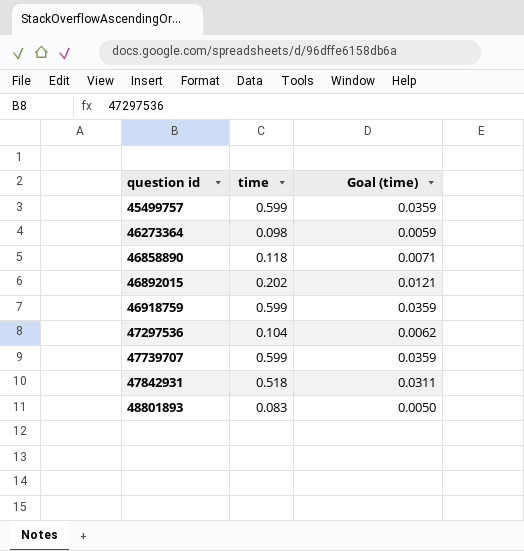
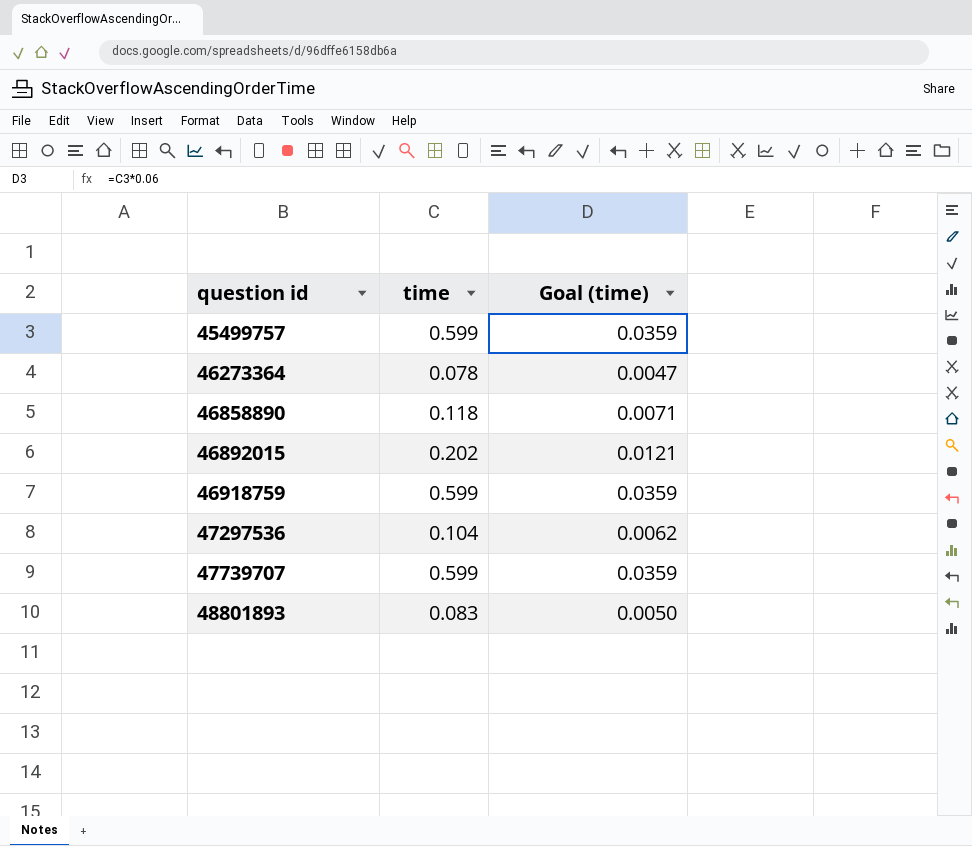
row 47842931: 0.518 | 0.0311 -> none
46273364 | time: 0.098 -> 0.078
46273364 | Goal (time): 0.0059 -> 0.0047

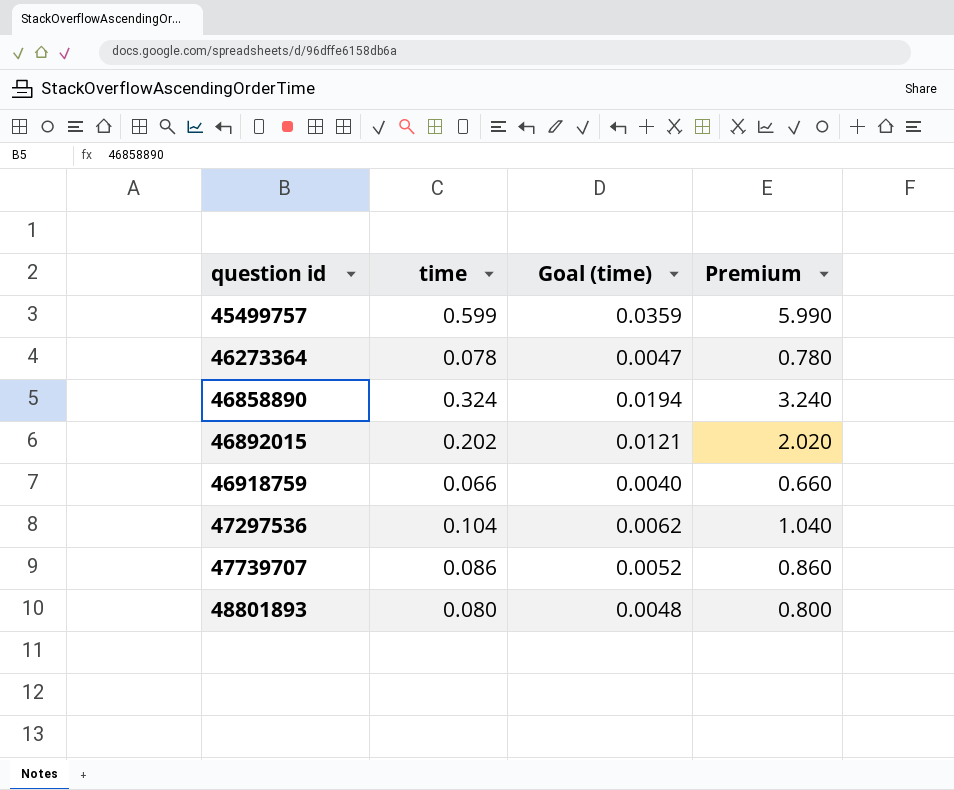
column Premium | formula: none -> [time] * 10
46858890 | time: 0.118 -> 0.324
46858890 | Goal (time): 0.0071 -> 0.0194
46918759 | time: 0.599 -> 0.066
46918759 | Goal (time): 0.0359 -> 0.0040
47739707 | time: 0.599 -> 0.086
47739707 | Goal (time): 0.0359 -> 0.0052
48801893 | time: 0.083 -> 0.080
48801893 | Goal (time): 0.0050 -> 0.0048

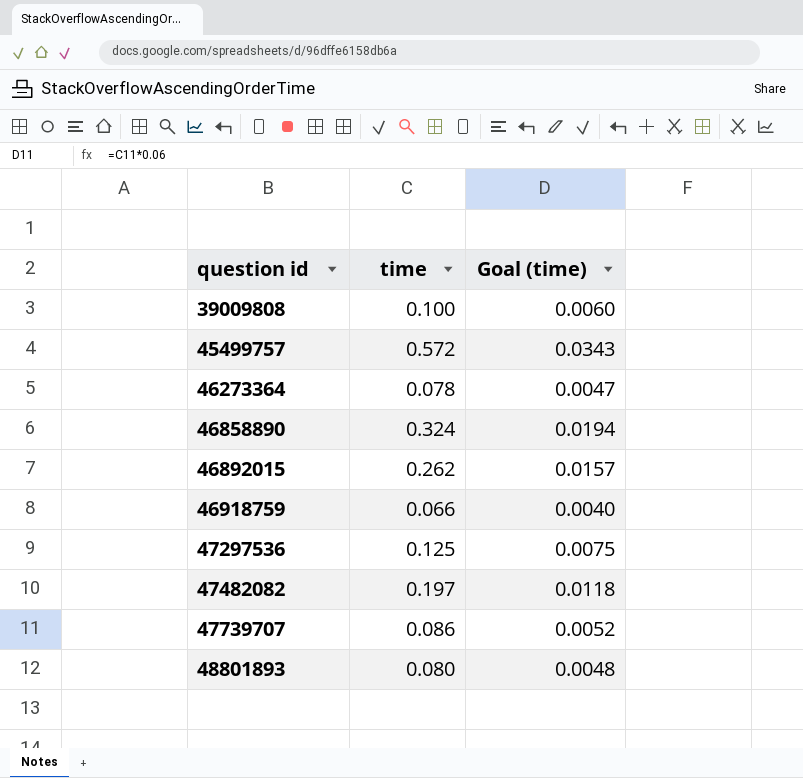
column Premium | formula: [time] * 10 -> none
row 39009808: none -> 0.100 | 0.0060
45499757 | time: 0.599 -> 0.572
45499757 | Goal (time): 0.0359 -> 0.0343
46892015 | time: 0.202 -> 0.262
46892015 | Goal (time): 0.0121 -> 0.0157
47297536 | time: 0.104 -> 0.125
47297536 | Goal (time): 0.0062 -> 0.0075
row 47482082: none -> 0.197 | 0.0118

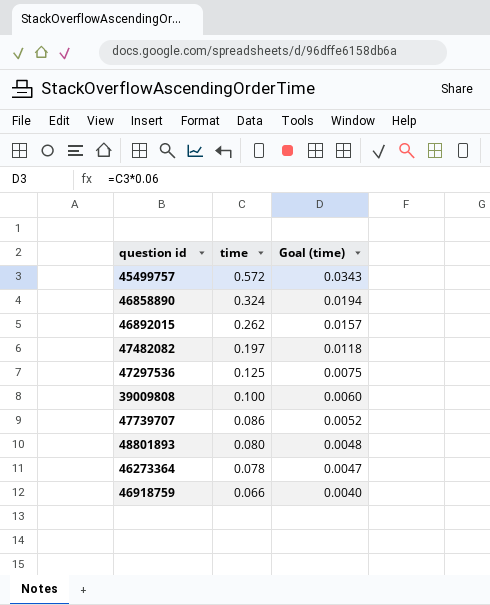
row order: question id ascending -> time descending

